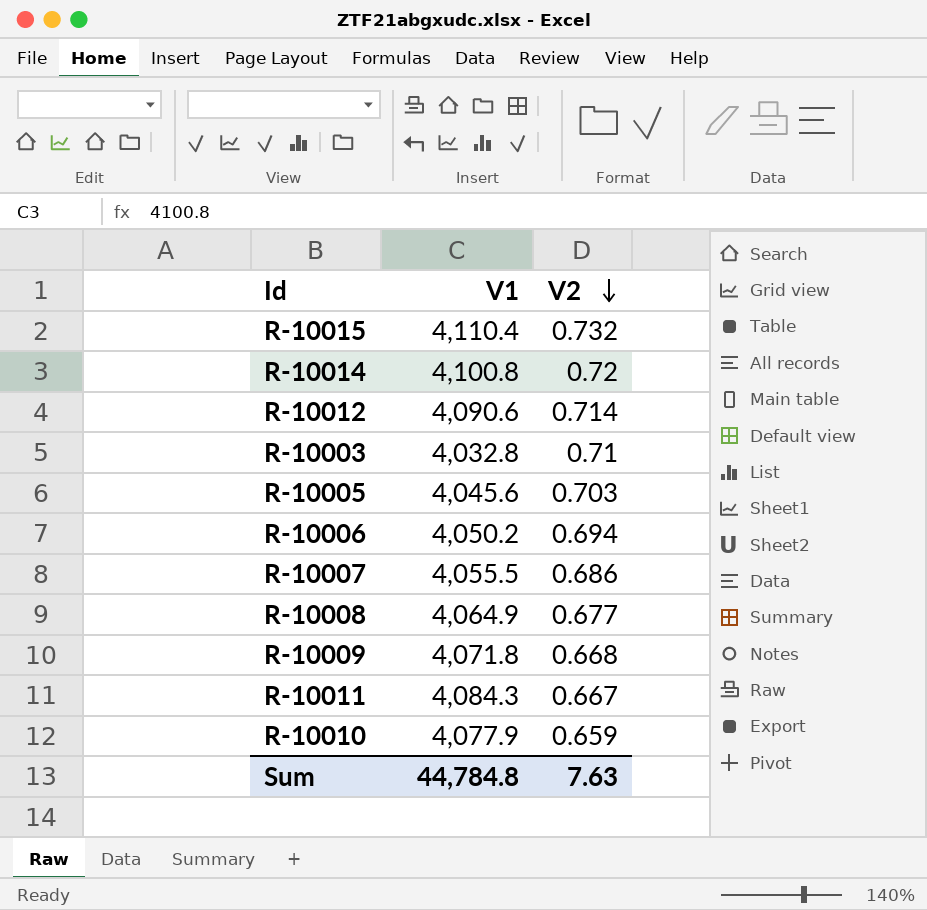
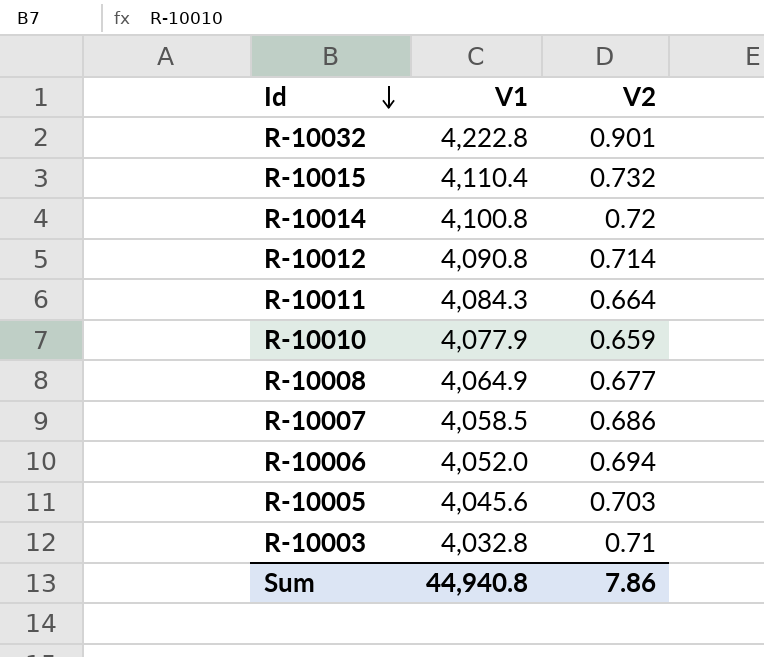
row order: V2 descending -> Id descending
row R-10009: 4,071.8 | 0.668 -> none
row R-10032: none -> 4,222.8 | 0.901
R-10012 | V1: 4,090.6 -> 4,090.8
R-10011 | V2: 0.667 -> 0.664
R-10007 | V1: 4,055.5 -> 4,058.5
R-10006 | V1: 4,050.2 -> 4,052.0
Sum | V1: 44,784.8 -> 44,940.8
Sum | V2: 7.63 -> 7.86

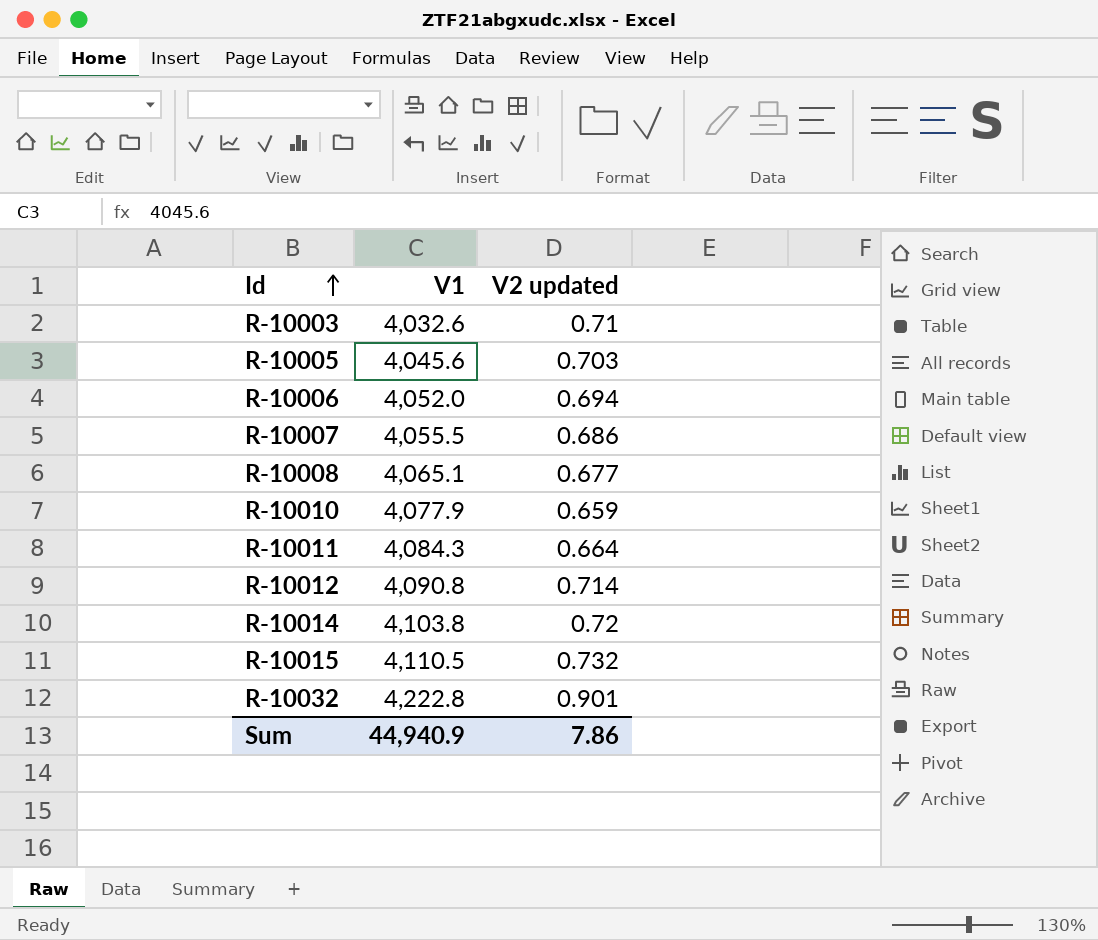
row order: Id descending -> Id ascending
column name: V2 -> V2 updated
R-10003 | V1: 4,032.8 -> 4,032.6
R-10007 | V1: 4,058.5 -> 4,055.5
R-10008 | V1: 4,064.9 -> 4,065.1
R-10014 | V1: 4,100.8 -> 4,103.8
R-10015 | V1: 4,110.4 -> 4,110.5
Sum | V1: 44,940.8 -> 44,940.9

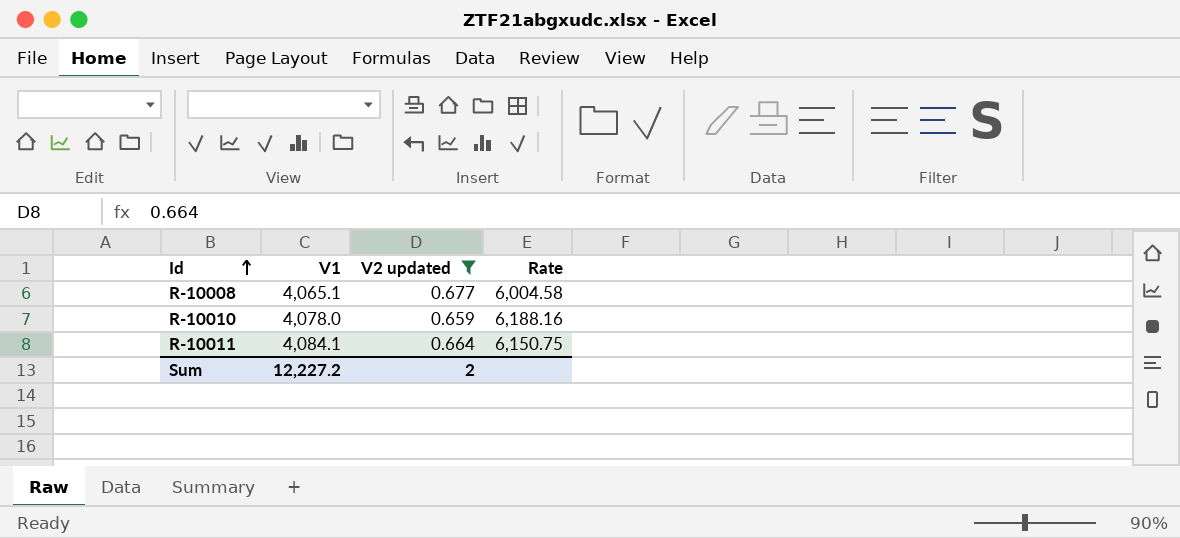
filter: none -> V2 updated <= 0.677
column Rate | formula: none -> [V1] / [V2 updated]
R-10010 | V1: 4,077.9 -> 4,078.0
R-10011 | V1: 4,084.3 -> 4,084.1
Sum | V1: 44,940.9 -> 12,227.2
Sum | V2 updated: 7.86 -> 2

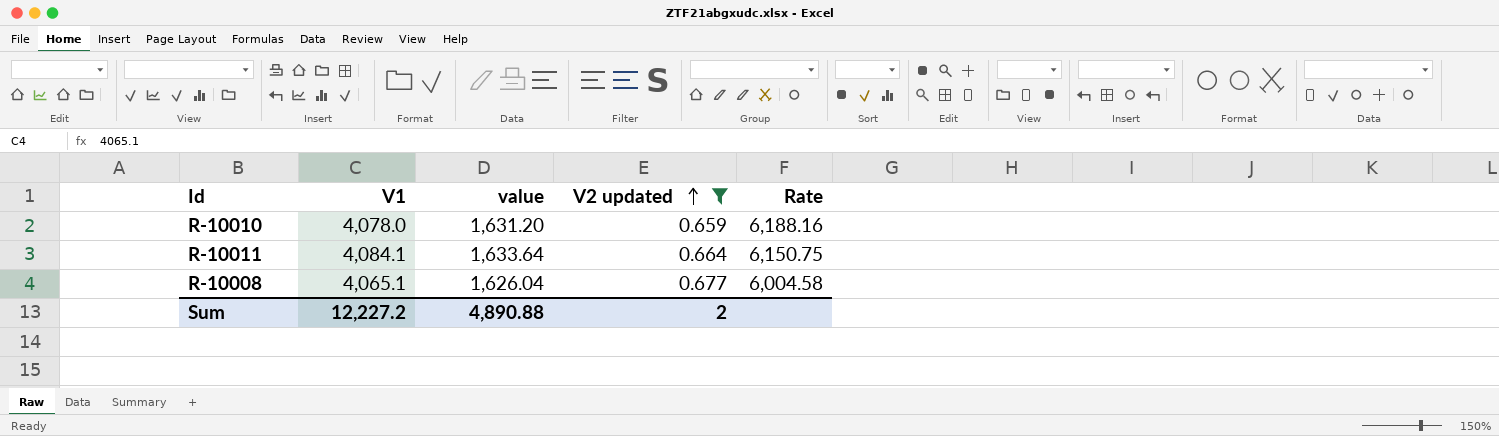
row order: Id ascending -> V2 updated ascending
column value | formula: none -> [V1] * 0.4

